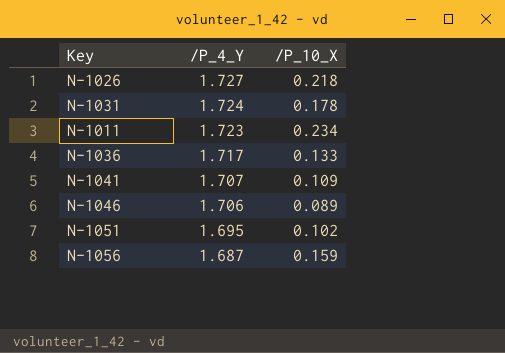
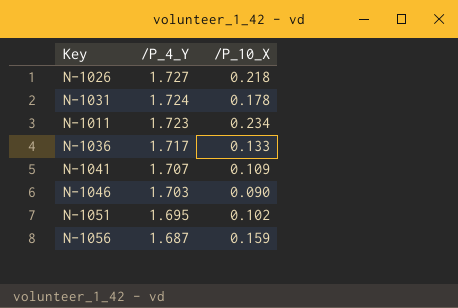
N-1046 | /P_4_Y: 1.706 -> 1.703
N-1046 | /P_10_X: 0.089 -> 0.090

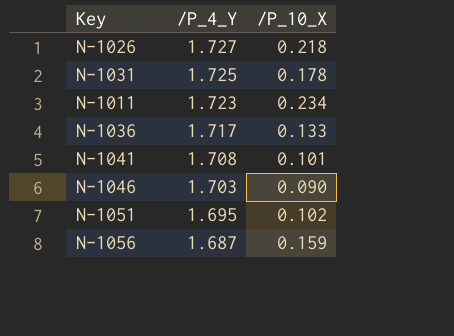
N-1031 | /P_4_Y: 1.724 -> 1.725
N-1041 | /P_4_Y: 1.707 -> 1.708
N-1041 | /P_10_X: 0.109 -> 0.101

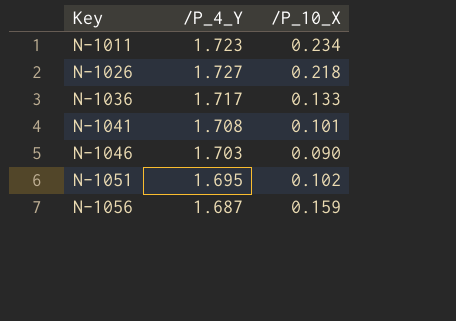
row order: /P_4_Y descending -> Key ascending
row N-1031: 1.725 | 0.178 -> none

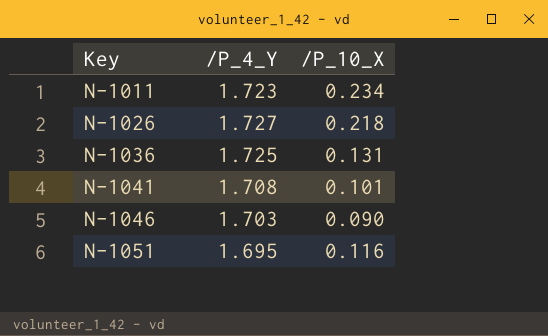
row N-1056: 1.687 | 0.159 -> none
N-1036 | /P_4_Y: 1.717 -> 1.725
N-1036 | /P_10_X: 0.133 -> 0.131
N-1051 | /P_10_X: 0.102 -> 0.116

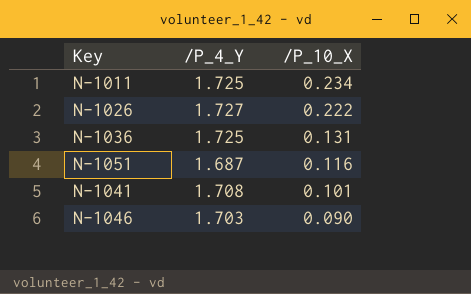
row order: Key ascending -> /P_10_X descending
N-1011 | /P_4_Y: 1.723 -> 1.725
N-1026 | /P_10_X: 0.218 -> 0.222
N-1051 | /P_4_Y: 1.695 -> 1.687

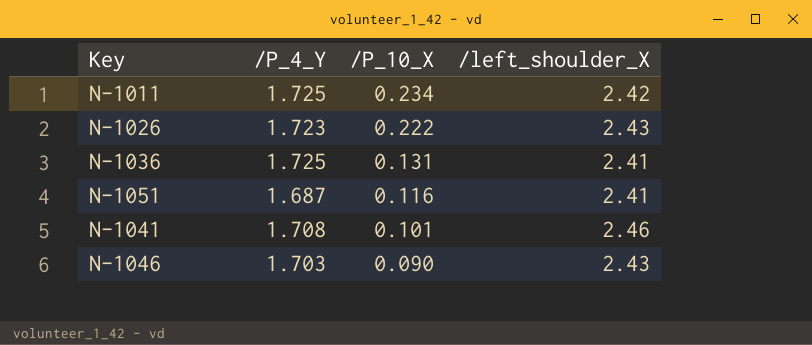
column /left_shoulder_X | position: none -> 4
N-1026 | /P_4_Y: 1.727 -> 1.723

